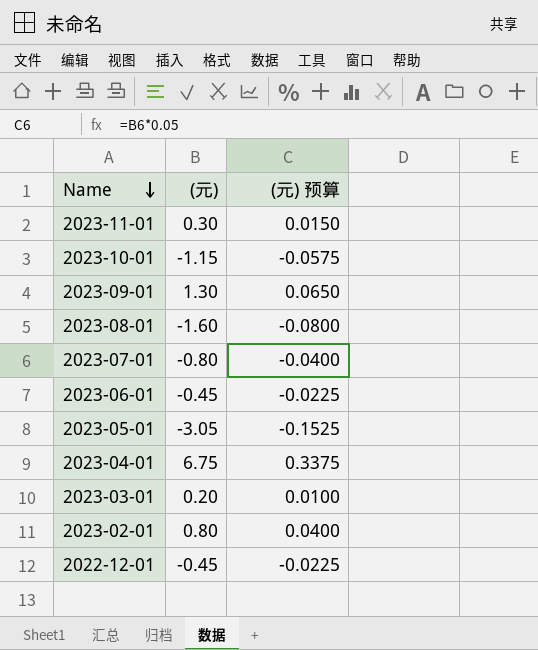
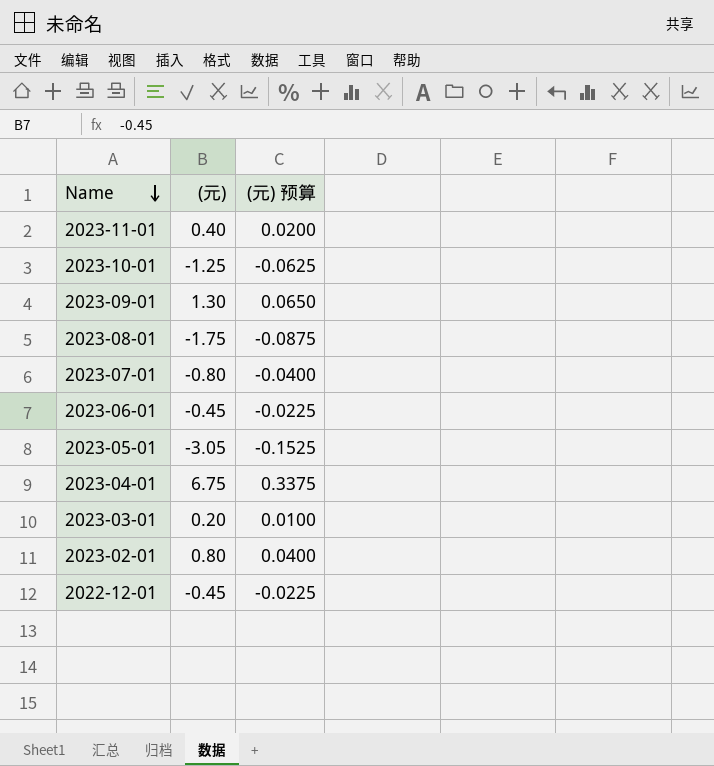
2023-11-01 | (元): 0.30 -> 0.40
2023-11-01 | (元) 预算: 0.0150 -> 0.0200
2023-10-01 | (元): -1.15 -> -1.25
2023-10-01 | (元) 预算: -0.0575 -> -0.0625
2023-08-01 | (元): -1.60 -> -1.75
2023-08-01 | (元) 预算: -0.0800 -> -0.0875

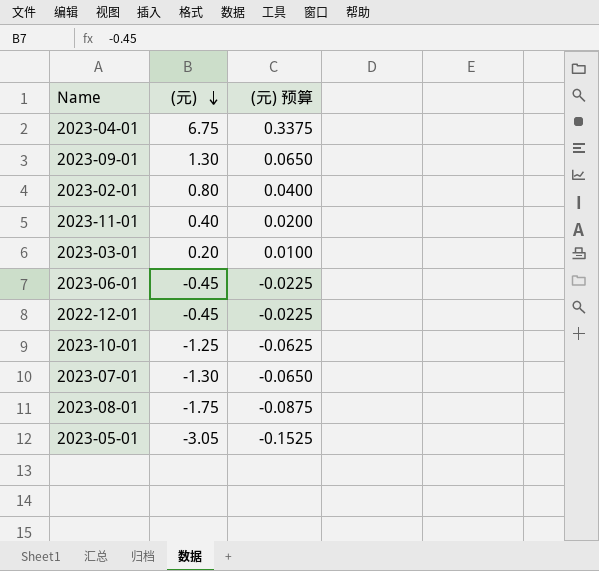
row order: Name descending -> (元) descending
2023-07-01 | (元): -0.80 -> -1.30
2023-07-01 | (元) 预算: -0.0400 -> -0.0650

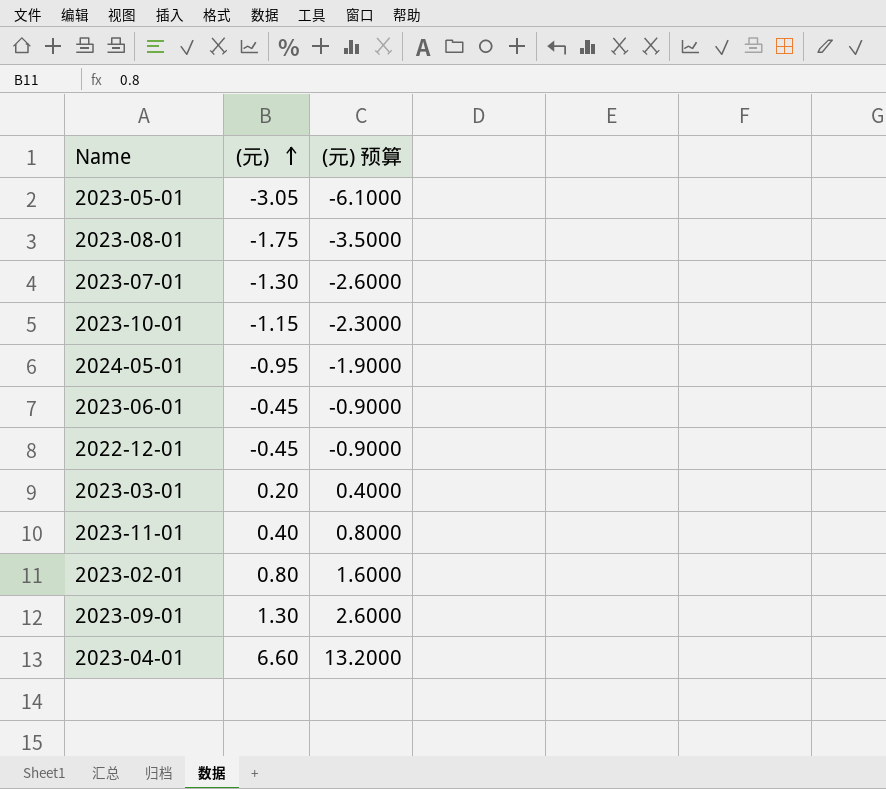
row order: (元) descending -> (元) ascending
column (元) 预算 | formula: [(元)] * 0.05 -> [(元)] * 2
2023-10-01 | (元): -1.25 -> -1.15
row 2024-05-01: none -> -0.95 | -1.9000
2023-04-01 | (元): 6.75 -> 6.60

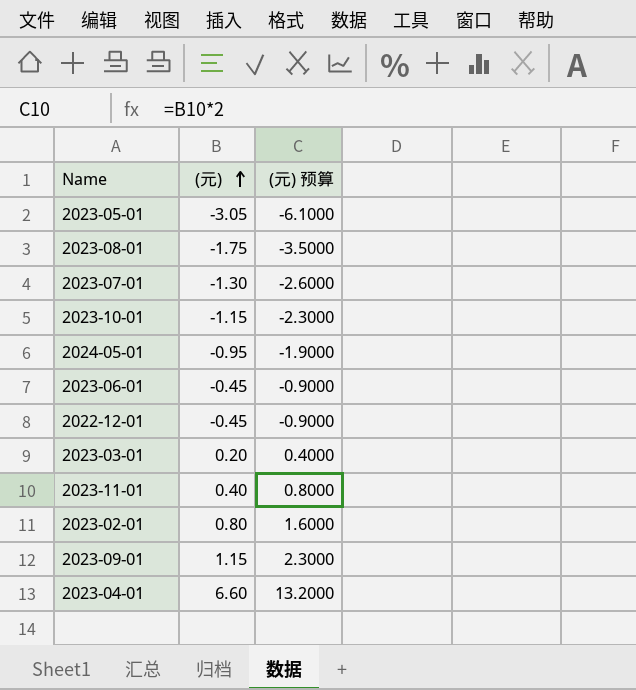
2023-09-01 | (元): 1.30 -> 1.15
2023-09-01 | (元) 预算: 2.6000 -> 2.3000

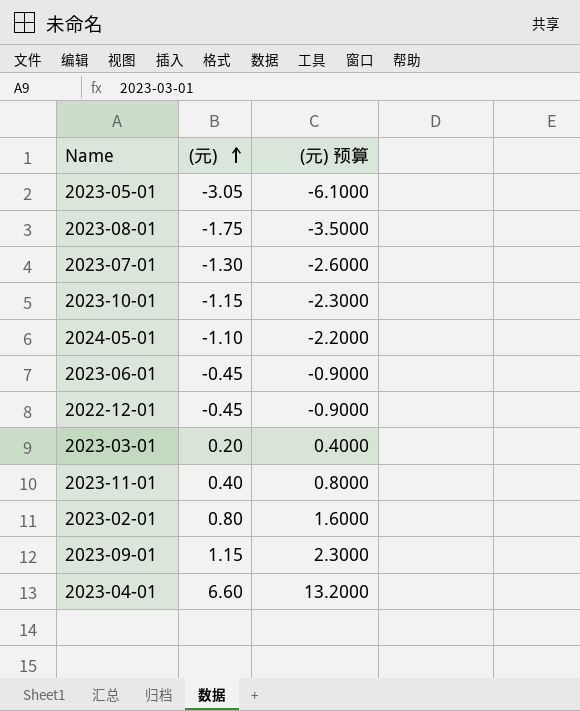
2024-05-01 | (元): -0.95 -> -1.10
2024-05-01 | (元) 预算: -1.9000 -> -2.2000

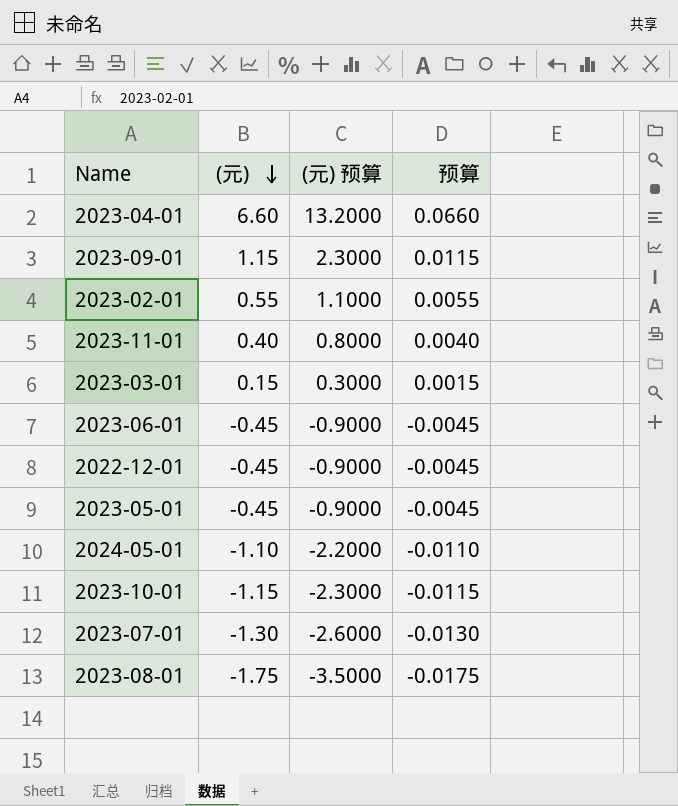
row order: (元) ascending -> (元) descending
column 预算 | formula: none -> [(元)] * 0.01
2023-02-01 | (元): 0.80 -> 0.55
2023-02-01 | (元) 预算: 1.6000 -> 1.1000
2023-03-01 | (元): 0.20 -> 0.15
2023-03-01 | (元) 预算: 0.4000 -> 0.3000
2023-05-01 | (元): -3.05 -> -0.45
2023-05-01 | (元) 预算: -6.1000 -> -0.9000

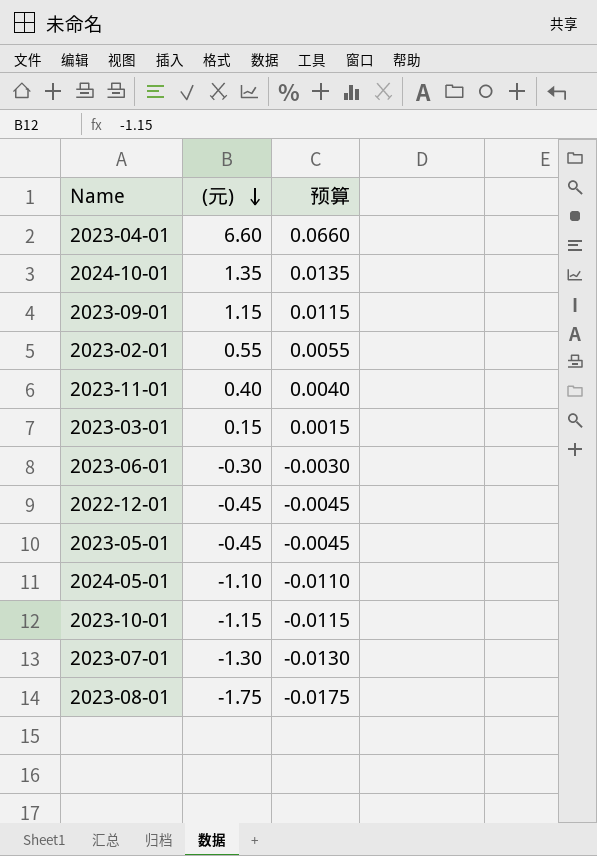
column (元) 预算 | formula: [(元)] * 2 -> none
row 2024-10-01: none -> 1.35 | 0.0135
2023-06-01 | (元): -0.45 -> -0.30
2023-06-01 | 预算: -0.0045 -> -0.0030

